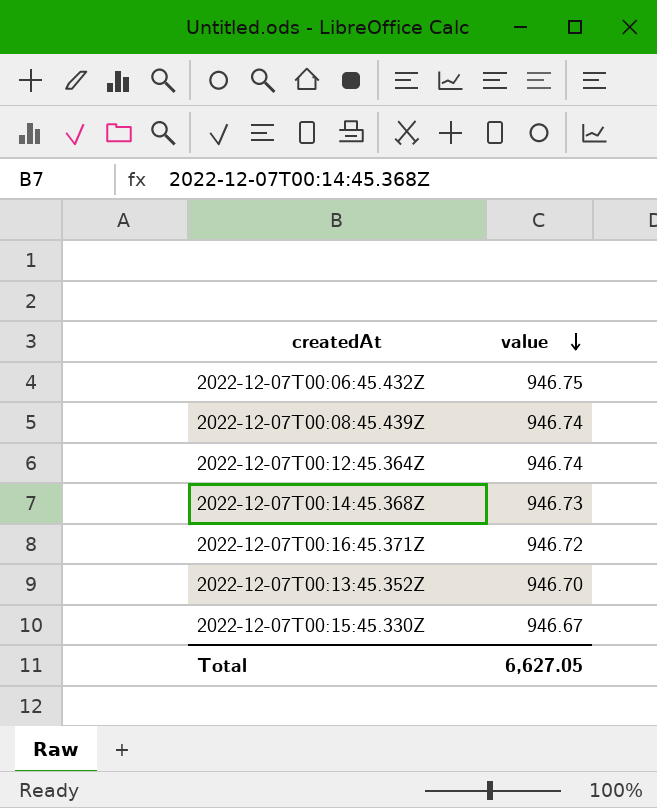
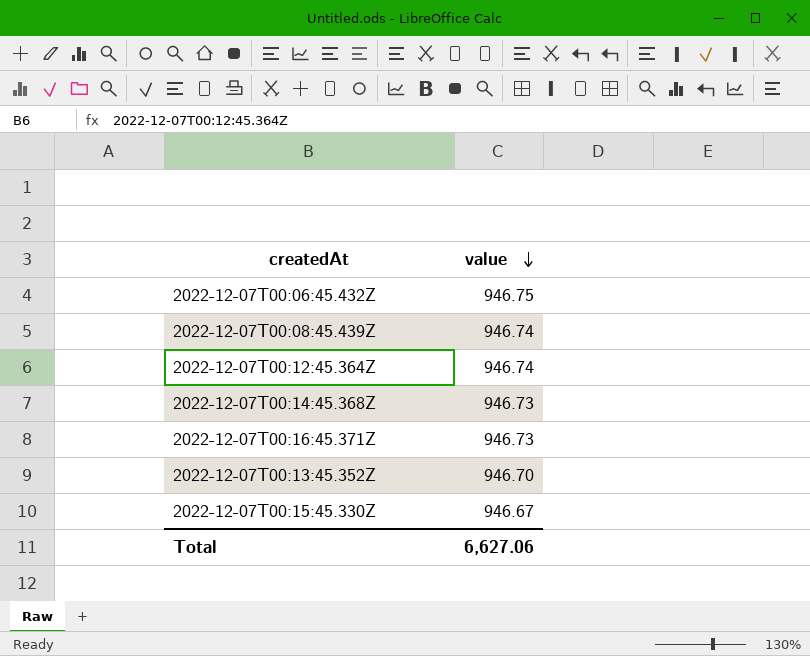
2022-12-07T00:16:45.371Z | value: 946.72 -> 946.73
Total | value: 6,627.05 -> 6,627.06

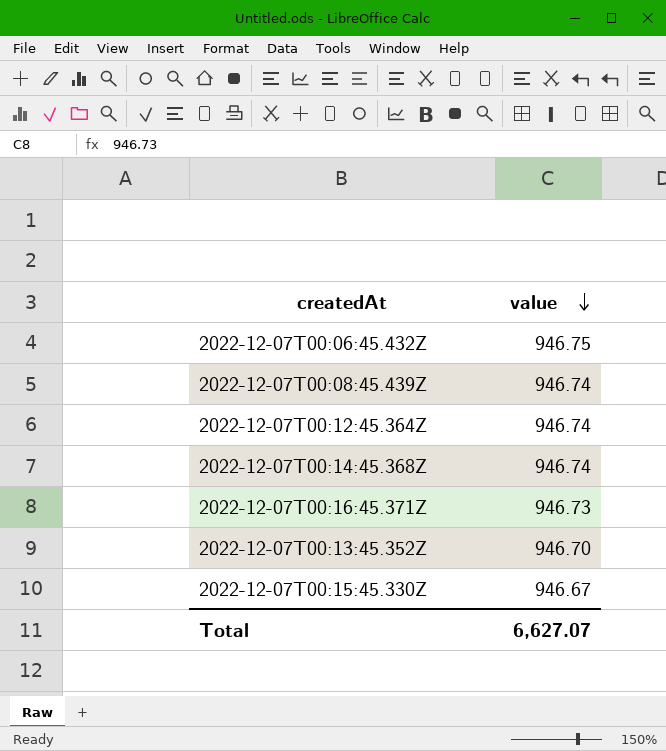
2022-12-07T00:14:45.368Z | value: 946.73 -> 946.74
Total | value: 6,627.06 -> 6,627.07

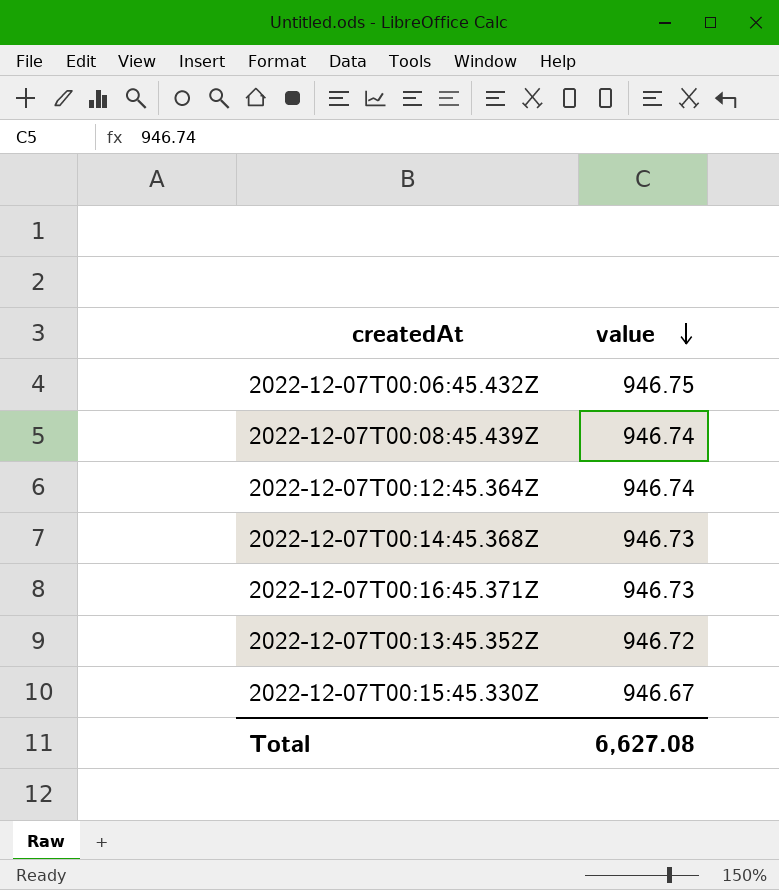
2022-12-07T00:14:45.368Z | value: 946.74 -> 946.73
2022-12-07T00:13:45.352Z | value: 946.70 -> 946.72
Total | value: 6,627.07 -> 6,627.08

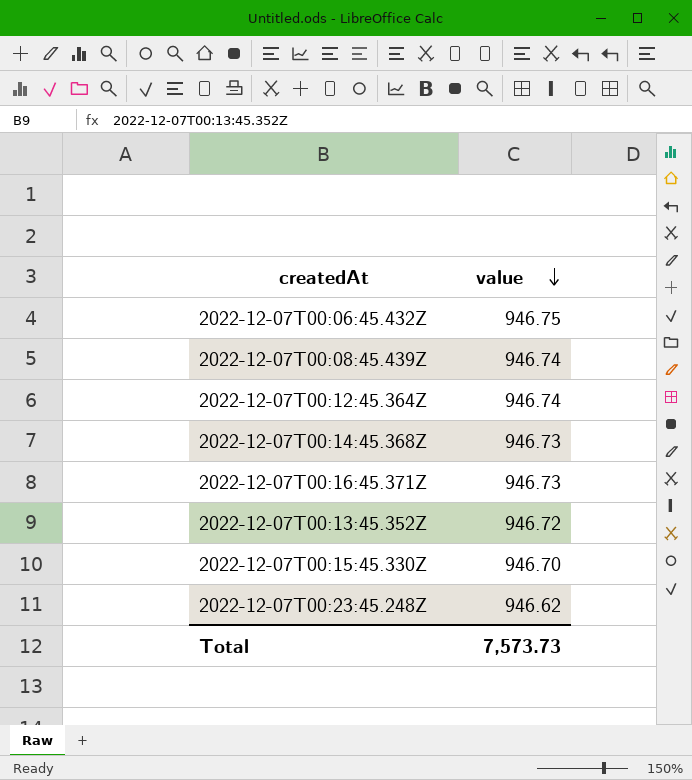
2022-12-07T00:15:45.330Z | value: 946.67 -> 946.70
row 2022-12-07T00:23:45.248Z: none -> 946.62
Total | value: 6,627.08 -> 7,573.73

